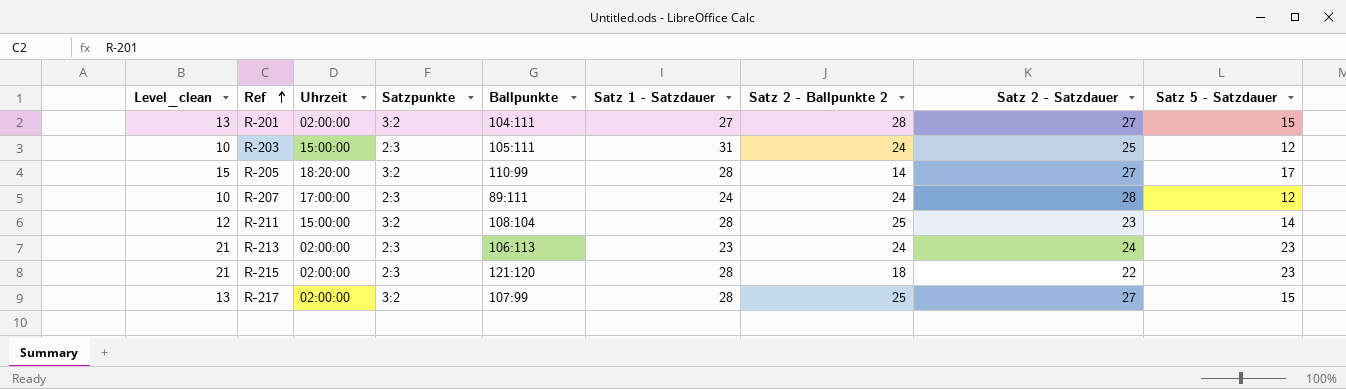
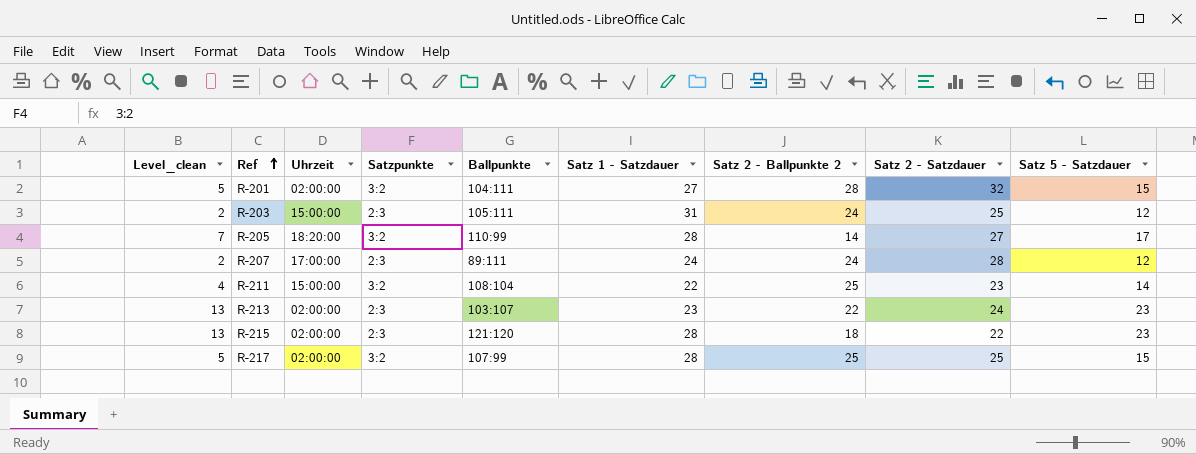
column Level_clean | formula: [Satz 5 - Satzdauer] - 2 -> [Satz 5 - Satzdauer] - 10
R-201 | Satz 2 - Satzdauer: 27 -> 32
R-211 | Satz 1 - Satzdauer: 28 -> 22
R-213 | Ballpunkte: 106:113 -> 103:107
R-213 | Satz 2 - Ballpunkte 2: 24 -> 22
R-217 | Satz 2 - Satzdauer: 27 -> 25

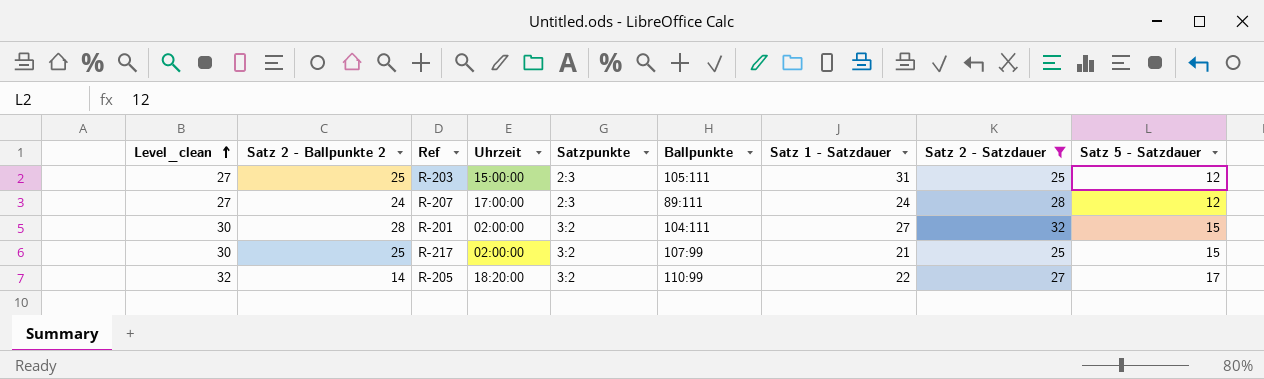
filter: none -> Satz 2 - Satzdauer >= 25
row order: Ref ascending -> Level_clean ascending
column Level_clean | formula: [Satz 5 - Satzdauer] - 10 -> [Satz 5 - Satzdauer] + 15
column Satz 2 - Ballpunkte 2 | position: 7 -> 2
R-203 | Satz 2 - Ballpunkte 2: 24 -> 25
R-217 | Satz 1 - Satzdauer: 28 -> 21
R-205 | Satz 1 - Satzdauer: 28 -> 22

